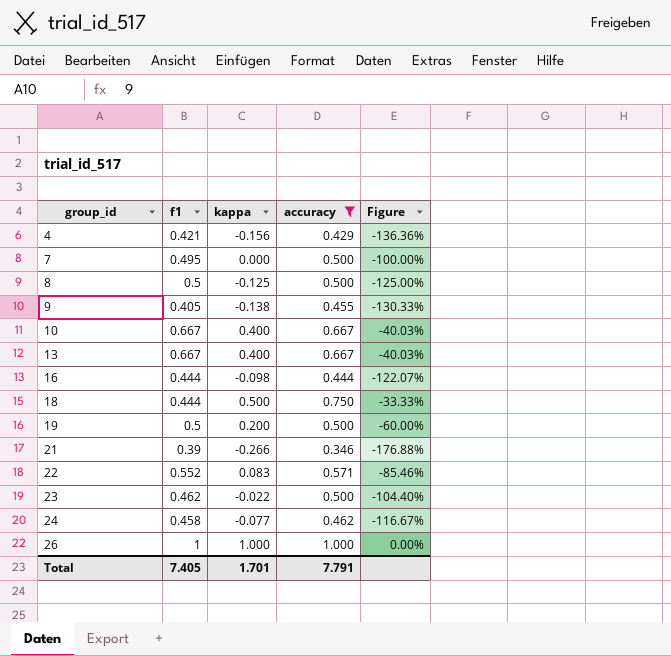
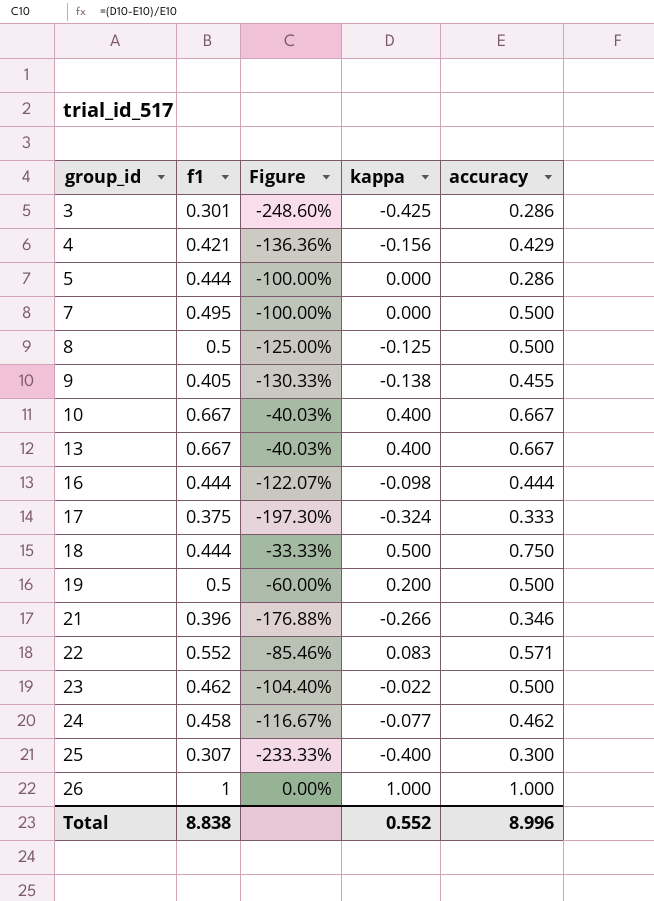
filter: accuracy >= 0.346 -> none
column Figure | position: 5 -> 3
21 | f1: 0.39 -> 0.396
Total | f1: 7.405 -> 8.838
Total | kappa: 1.701 -> 0.552
Total | accuracy: 7.791 -> 8.996

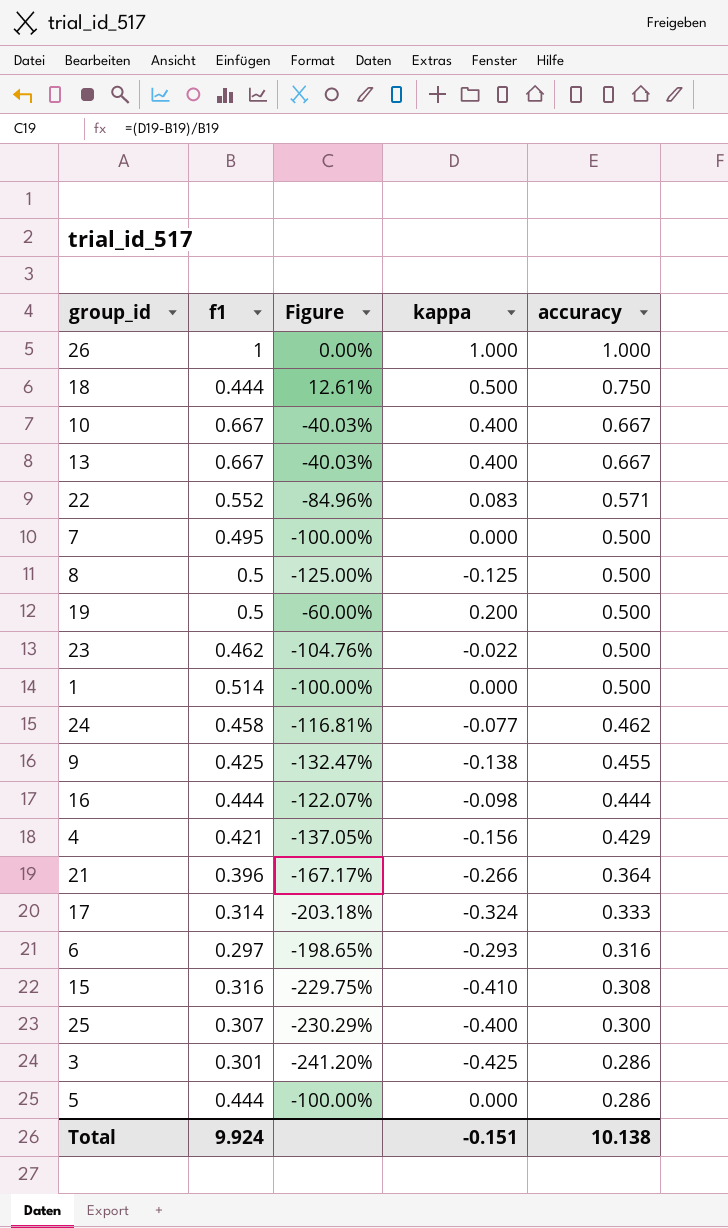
row order: group_id ascending -> accuracy descending
column Figure | formula: ([kappa] - [accuracy]) / [accuracy] -> ([kappa] - [f1]) / [f1]
row 1: none -> 0.514 | -100.00% | 0.000 | 0.500
9 | f1: 0.405 -> 0.425
21 | accuracy: 0.346 -> 0.364
17 | f1: 0.375 -> 0.314
row 6: none -> 0.297 | -198.65% | -0.293 | 0.316
row 15: none -> 0.316 | -229.75% | -0.410 | 0.308
Total | f1: 8.838 -> 9.924
Total | kappa: 0.552 -> -0.151
Total | accuracy: 8.996 -> 10.138

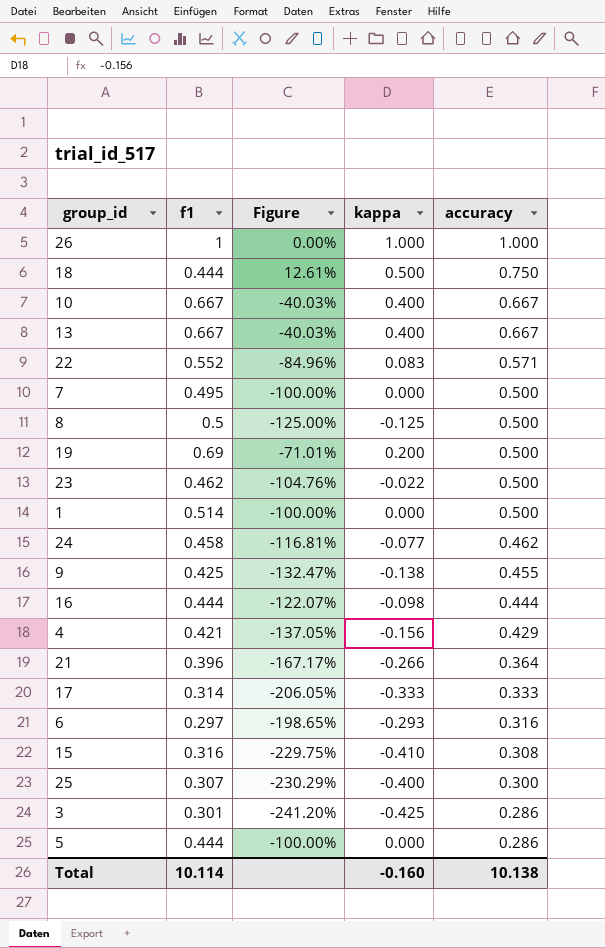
19 | f1: 0.5 -> 0.69
19 | Figure: -60.00% -> -71.01%
17 | Figure: -203.18% -> -206.05%
17 | kappa: -0.324 -> -0.333
Total | f1: 9.924 -> 10.114
Total | kappa: -0.151 -> -0.160

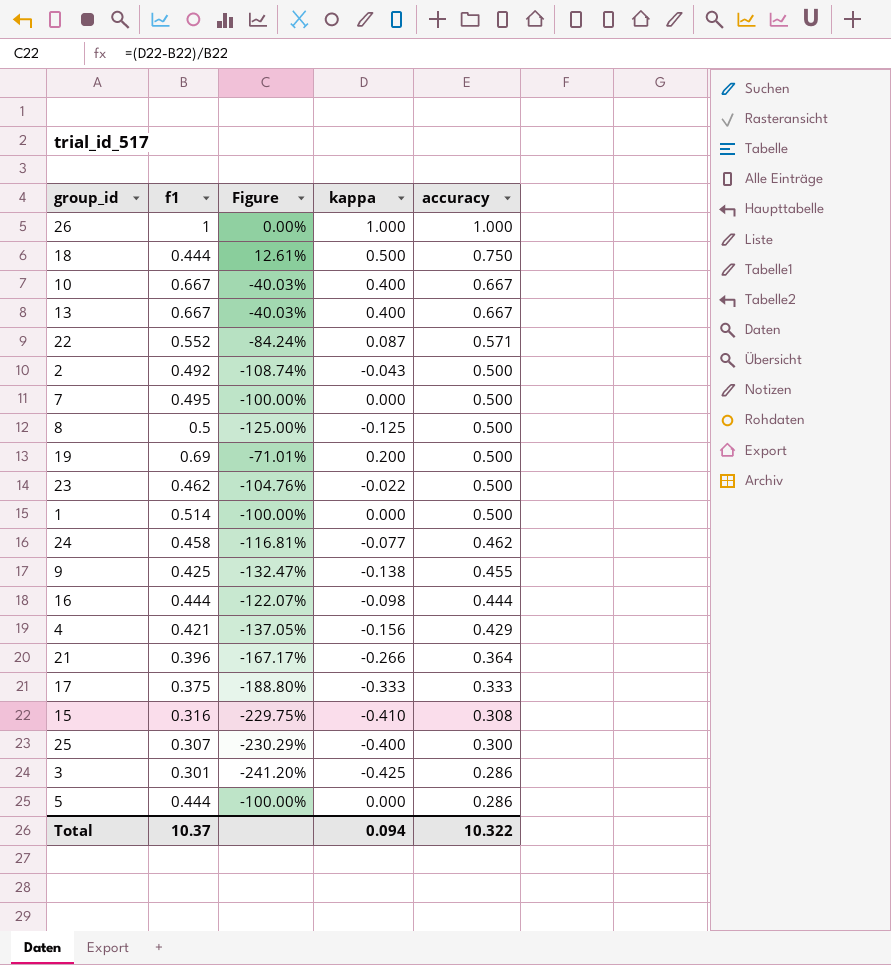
row 6: 0.297 | -198.65% | -0.293 | 0.316 -> none
22 | Figure: -84.96% -> -84.24%
22 | kappa: 0.083 -> 0.087
row 2: none -> 0.492 | -108.74% | -0.043 | 0.500
17 | f1: 0.314 -> 0.375
17 | Figure: -206.05% -> -188.80%
Total | f1: 10.114 -> 10.37
Total | kappa: -0.160 -> 0.094
Total | accuracy: 10.138 -> 10.322

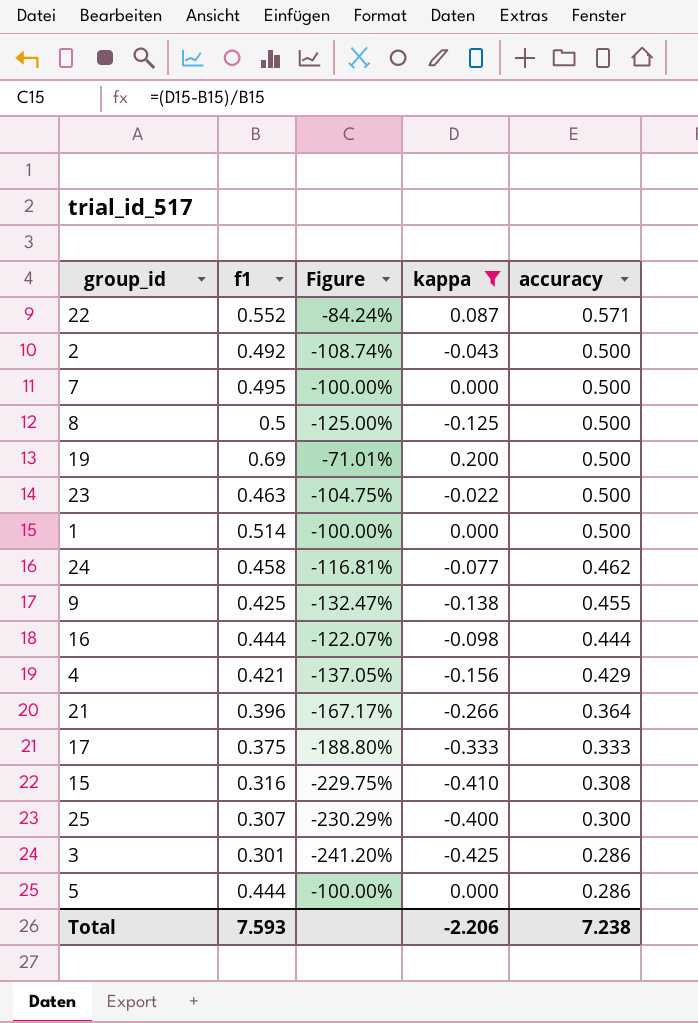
filter: none -> kappa <= 0.200
23 | f1: 0.462 -> 0.463
23 | Figure: -104.76% -> -104.75%
Total | f1: 10.37 -> 7.593
Total | kappa: 0.094 -> -2.206
Total | accuracy: 10.322 -> 7.238

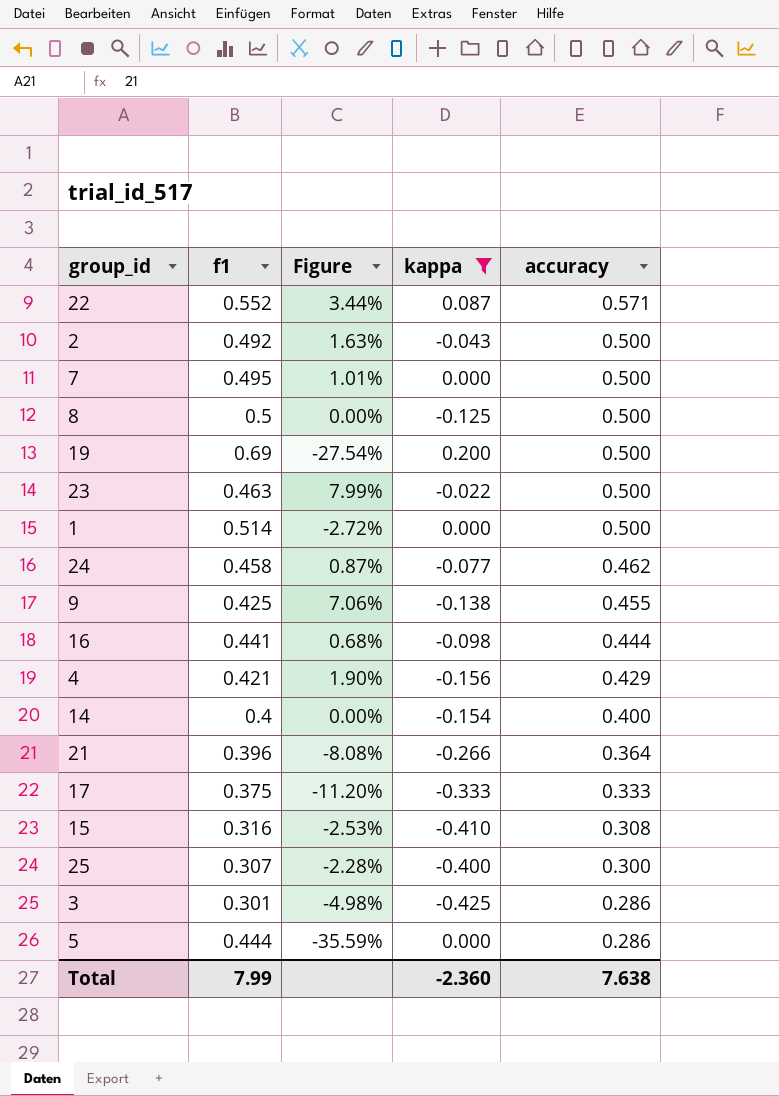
column Figure | formula: ([kappa] - [f1]) / [f1] -> ([accuracy] - [f1]) / [f1]
16 | f1: 0.444 -> 0.441
row 14: none -> 0.4 | 0.00% | -0.154 | 0.400
Total | f1: 7.593 -> 7.99
Total | kappa: -2.206 -> -2.360
Total | accuracy: 7.238 -> 7.638

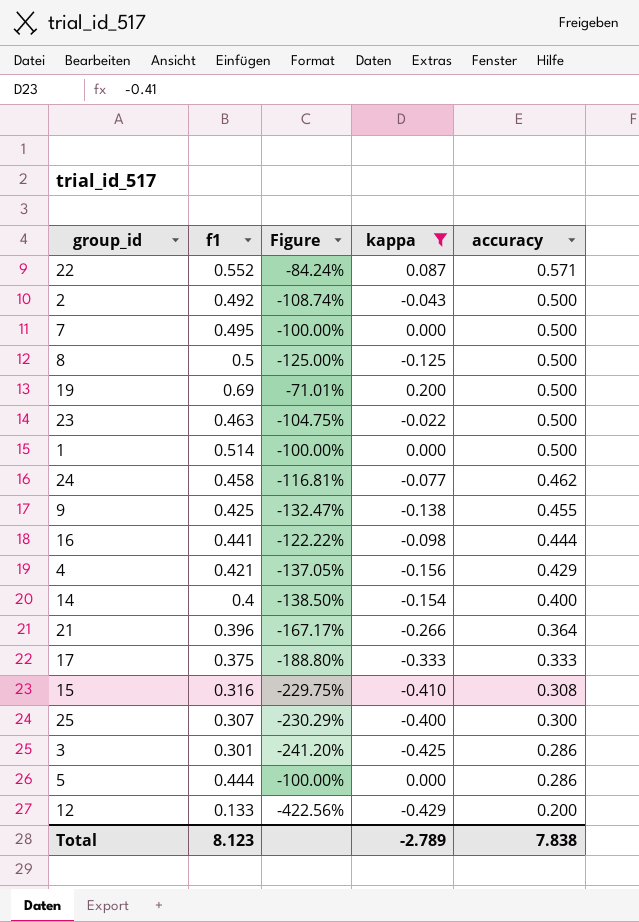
column Figure | formula: ([accuracy] - [f1]) / [f1] -> ([kappa] - [f1]) / [f1]
row 12: none -> 0.133 | -422.56% | -0.429 | 0.200
Total | f1: 7.99 -> 8.123
Total | kappa: -2.360 -> -2.789
Total | accuracy: 7.638 -> 7.838

